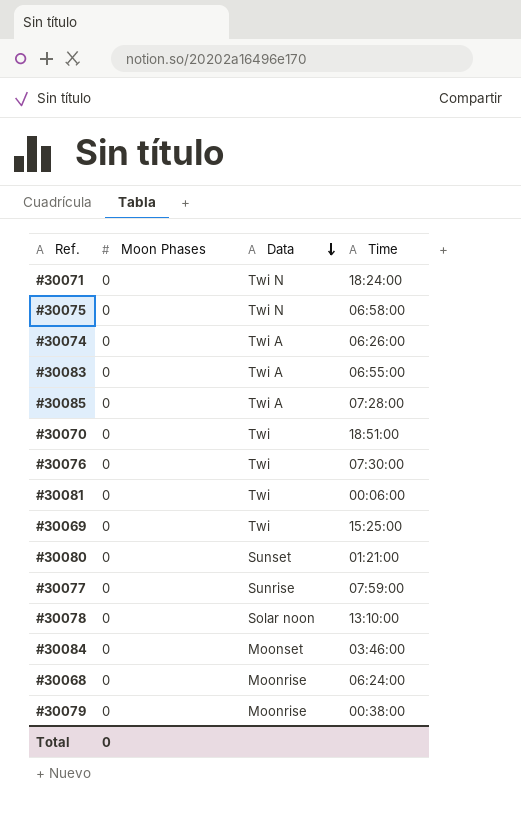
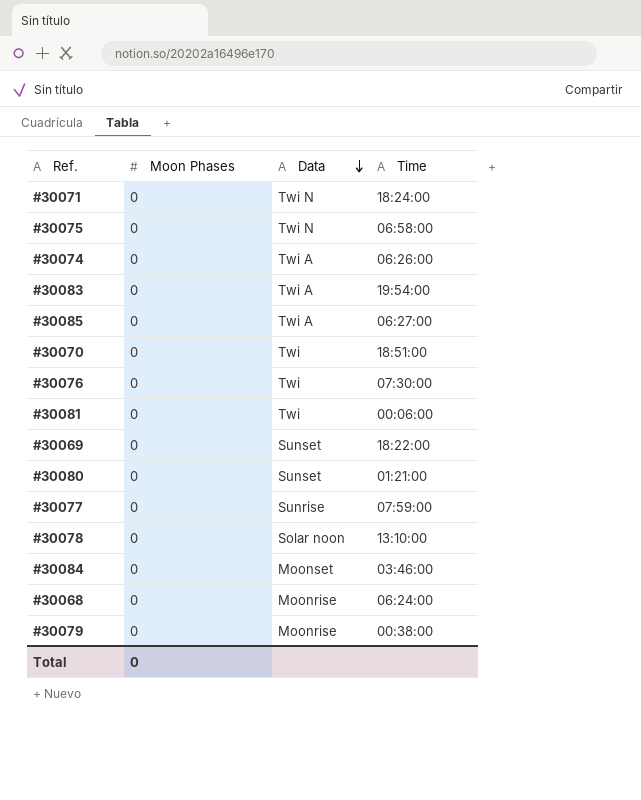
#30083 | Time: 06:55:00 -> 19:54:00
#30085 | Time: 07:28:00 -> 06:27:00
#30069 | Data: Twi -> Sunset
#30069 | Time: 15:25:00 -> 18:22:00

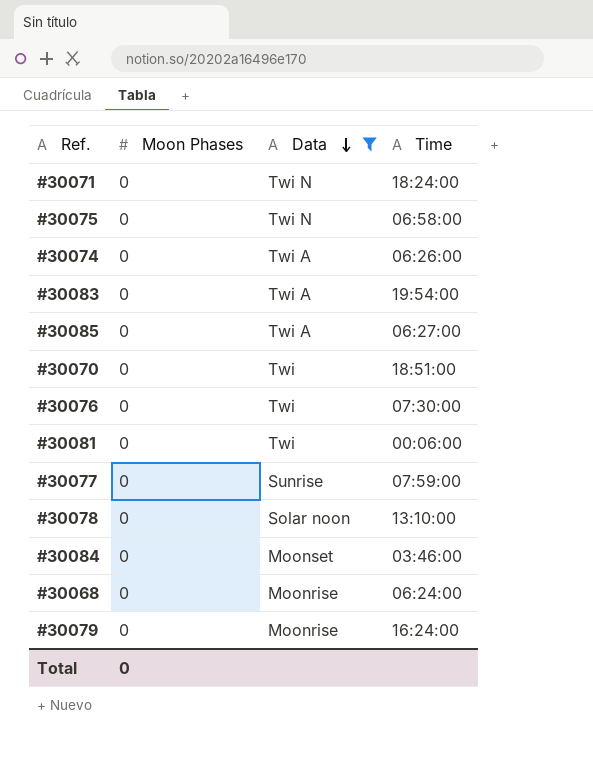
filter: none -> Data != Sunset
#30079 | Time: 00:38:00 -> 16:24:00

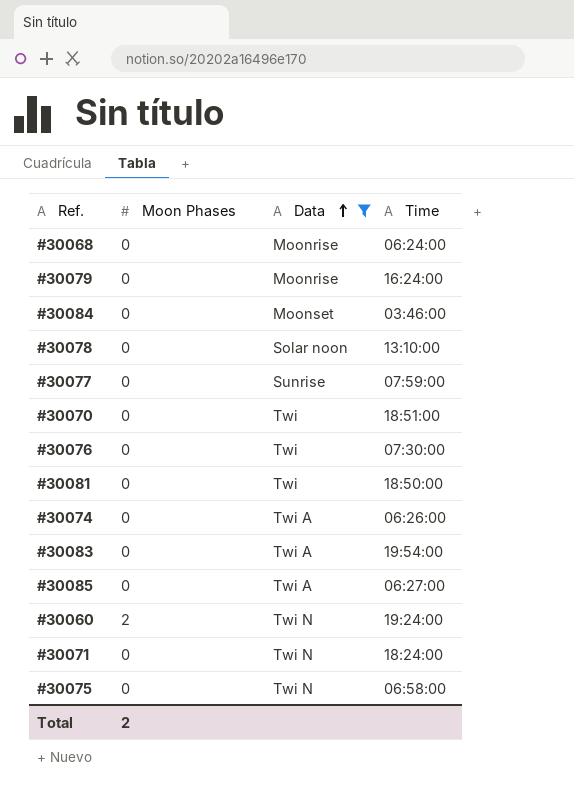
row order: Data descending -> Data ascending
#30081 | Time: 00:06:00 -> 18:50:00
row #30060: none -> 2 | Twi N | 19:24:00
Total | Moon Phases: 0 -> 2

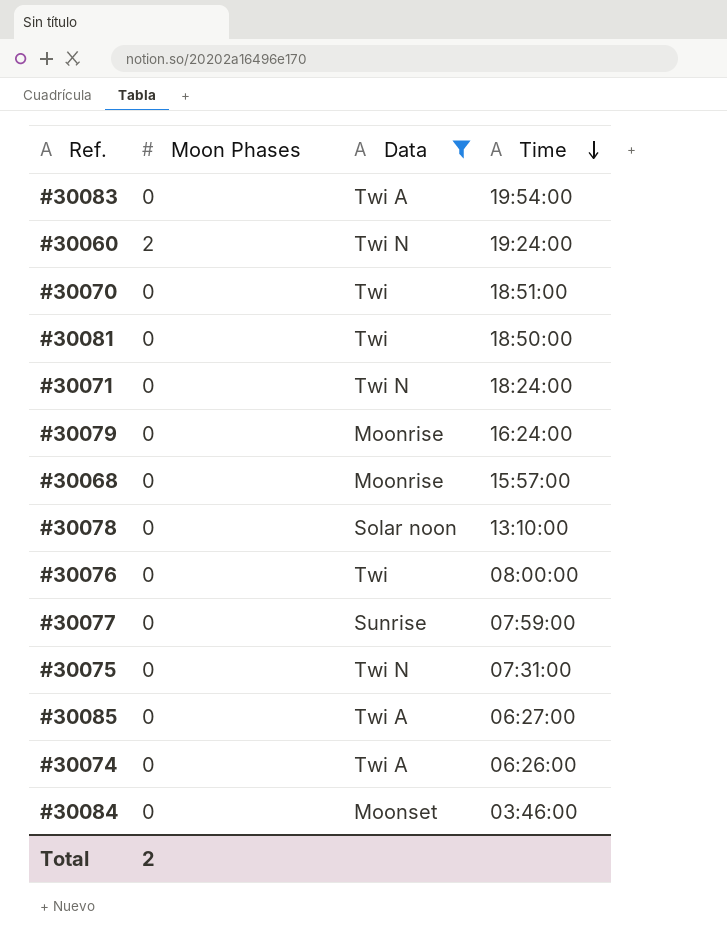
row order: Data ascending -> Time descending
#30068 | Time: 06:24:00 -> 15:57:00
#30076 | Time: 07:30:00 -> 08:00:00
#30075 | Time: 06:58:00 -> 07:31:00

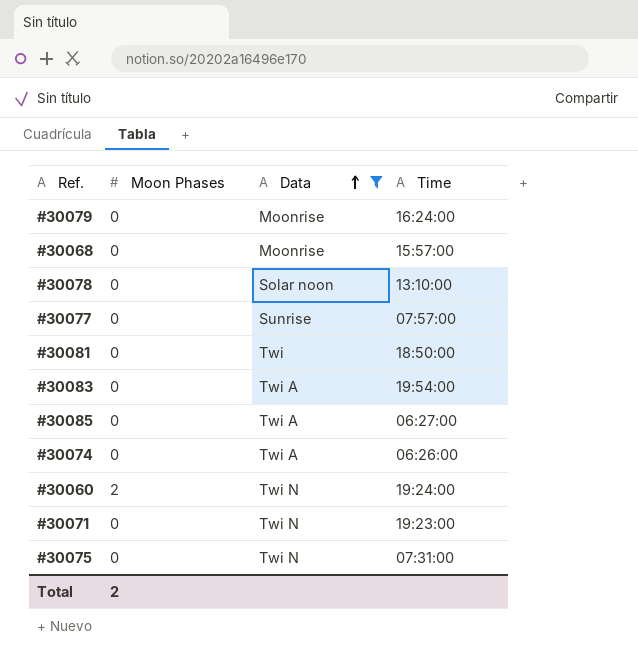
row order: Time descending -> Data ascending
row #30070: 0 | Twi | 18:51:00 -> none
row #30076: 0 | Twi | 08:00:00 -> none
row #30084: 0 | Moonset | 03:46:00 -> none
#30077 | Time: 07:59:00 -> 07:57:00
#30071 | Time: 18:24:00 -> 19:23:00

